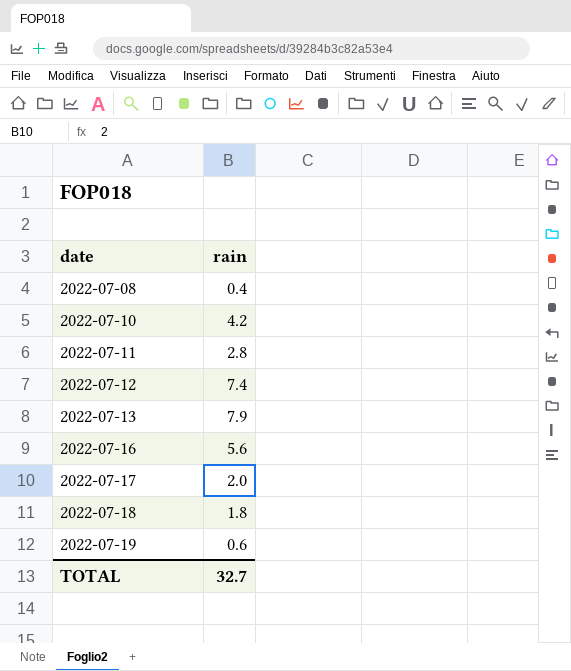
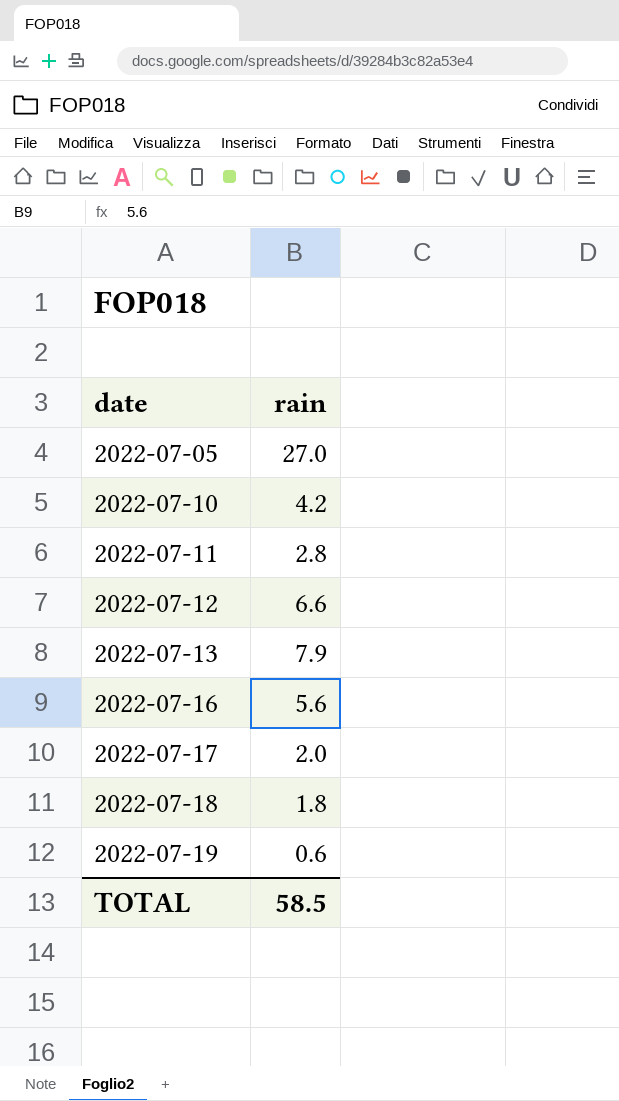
row 2022-07-08: 0.4 -> none
row 2022-07-05: none -> 27.0
2022-07-12 | rain: 7.4 -> 6.6
TOTAL | rain: 32.7 -> 58.5

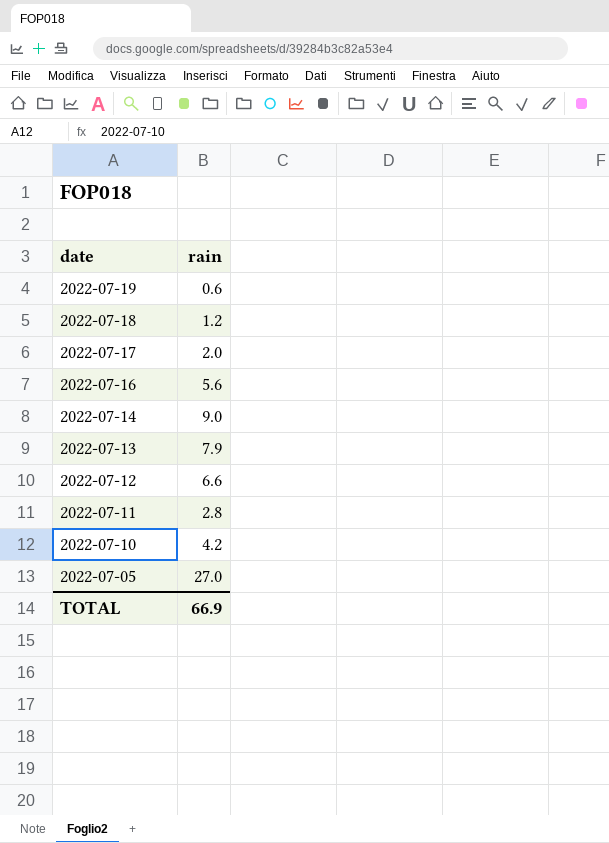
row order: date ascending -> date descending
2022-07-18 | rain: 1.8 -> 1.2
row 2022-07-14: none -> 9.0
TOTAL | rain: 58.5 -> 66.9

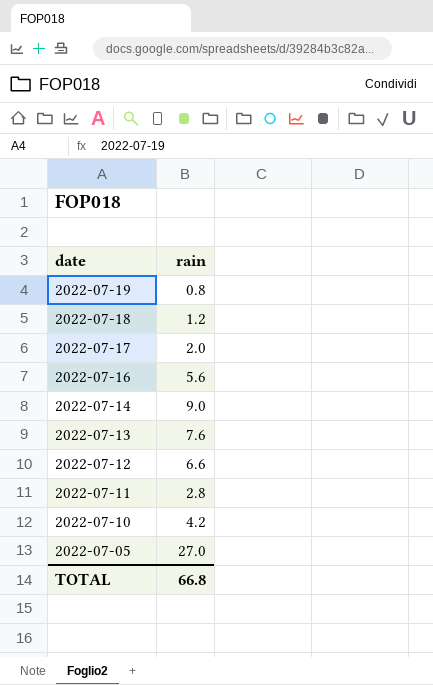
2022-07-19 | rain: 0.6 -> 0.8
2022-07-13 | rain: 7.9 -> 7.6
TOTAL | rain: 66.9 -> 66.8

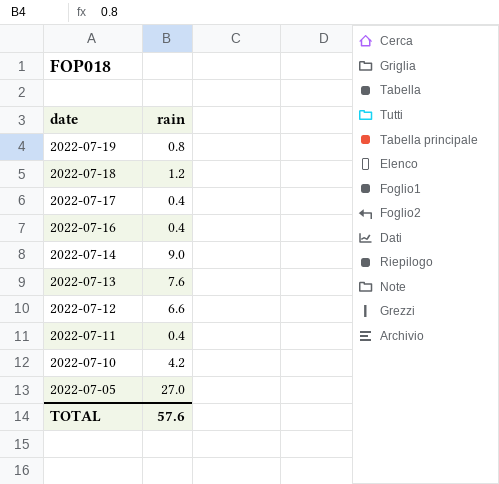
2022-07-17 | rain: 2.0 -> 0.4
2022-07-16 | rain: 5.6 -> 0.4
2022-07-11 | rain: 2.8 -> 0.4
TOTAL | rain: 66.8 -> 57.6

